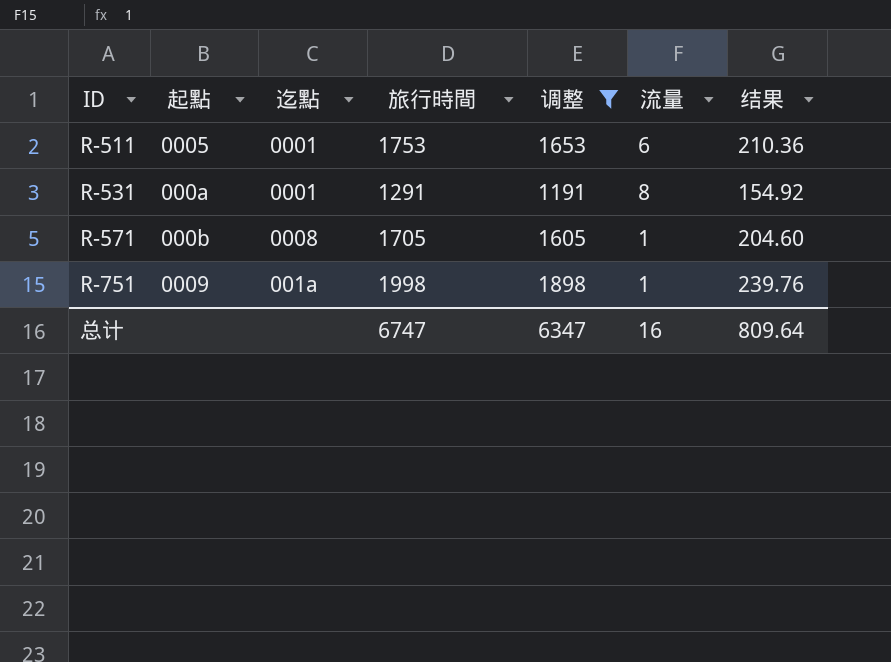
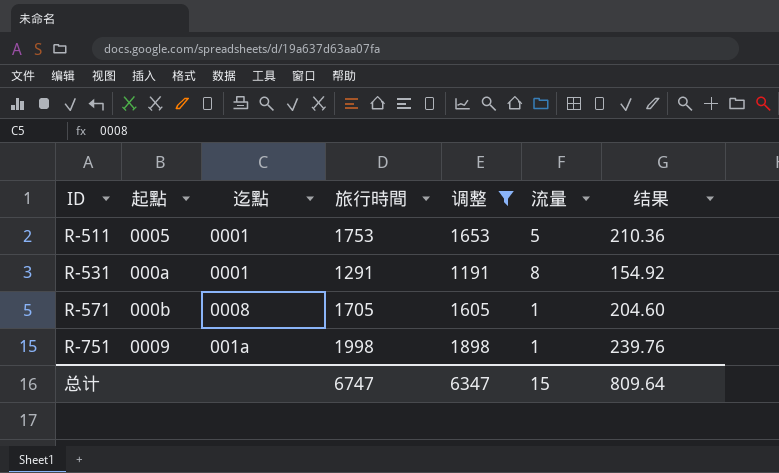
R-511 | 流量: 6 -> 5
总计 | 流量: 16 -> 15

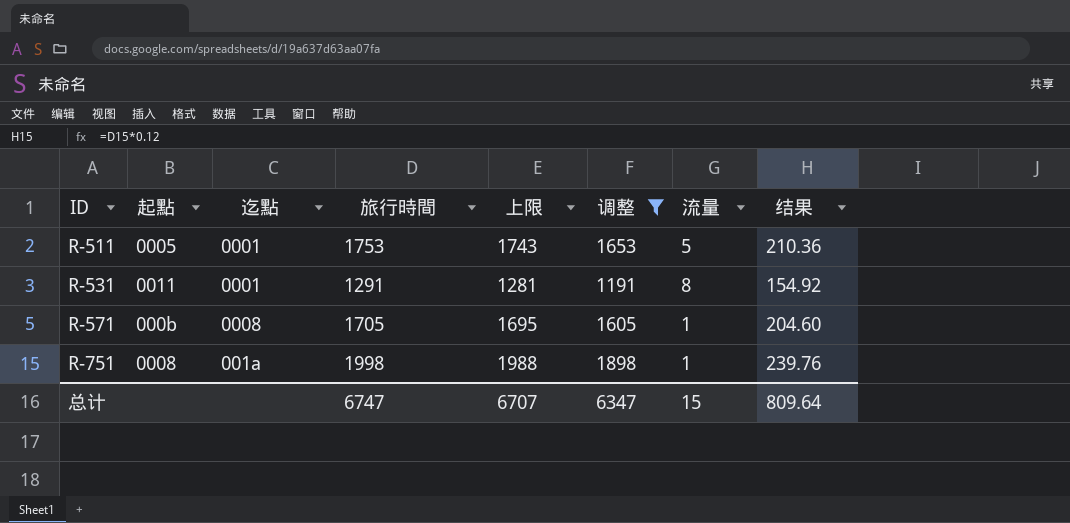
column 上限 | formula: none -> [旅行時間] - 10
R-531 | 起點: 000a -> 0011
R-751 | 起點: 0009 -> 0008

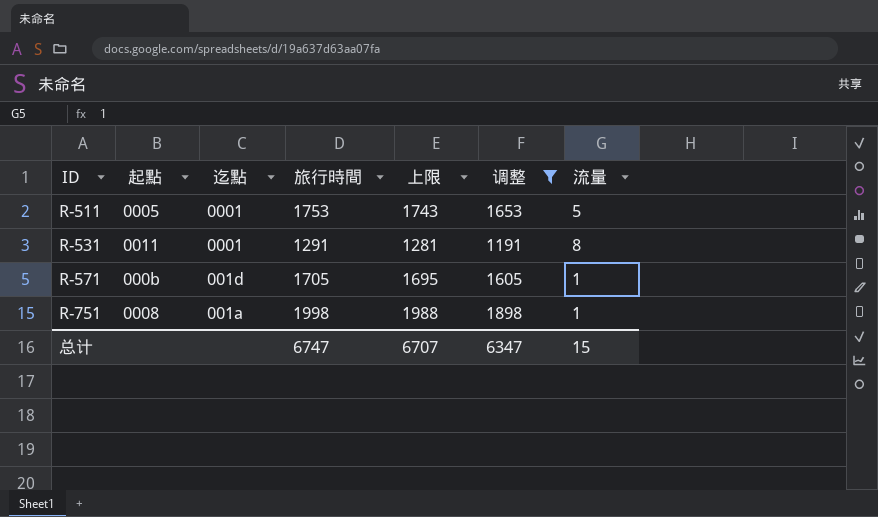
column 结果 | formula: [旅行時間] * 0.12 -> none
R-571 | 迄點: 0008 -> 001d

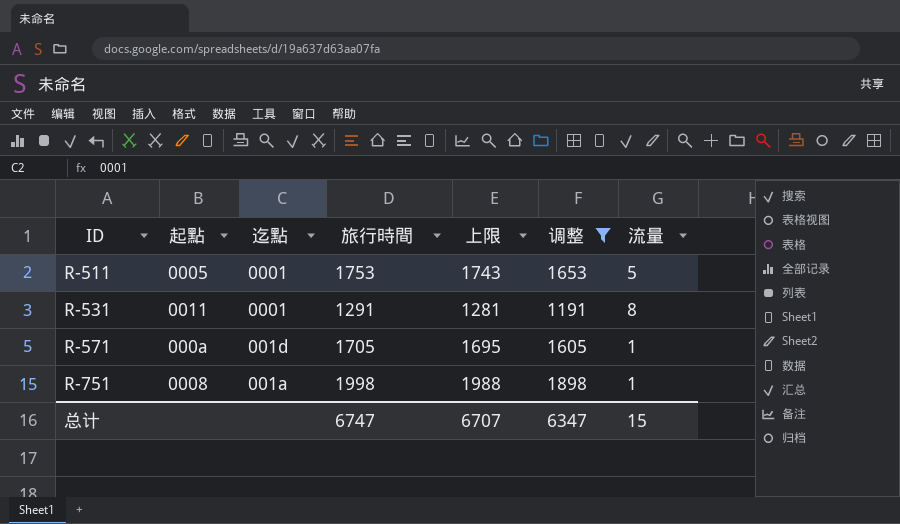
R-571 | 起點: 000b -> 000a

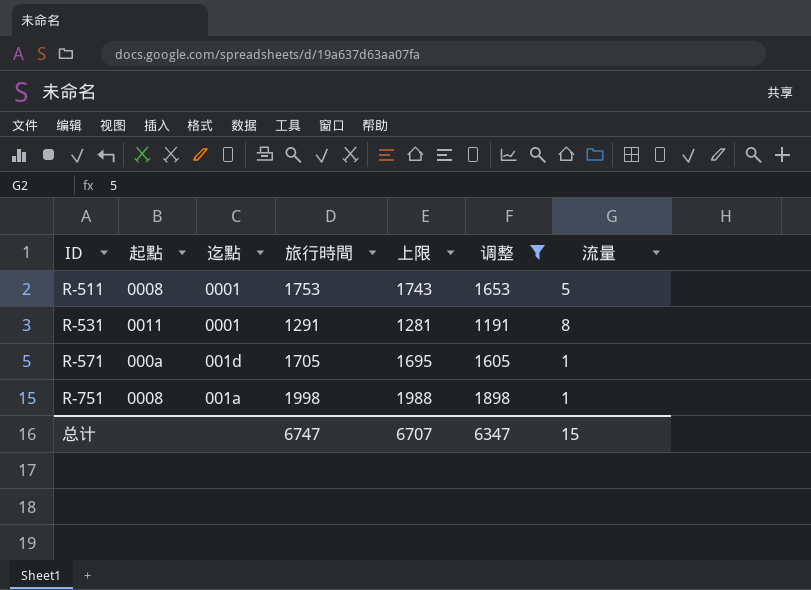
R-511 | 起點: 0005 -> 0008

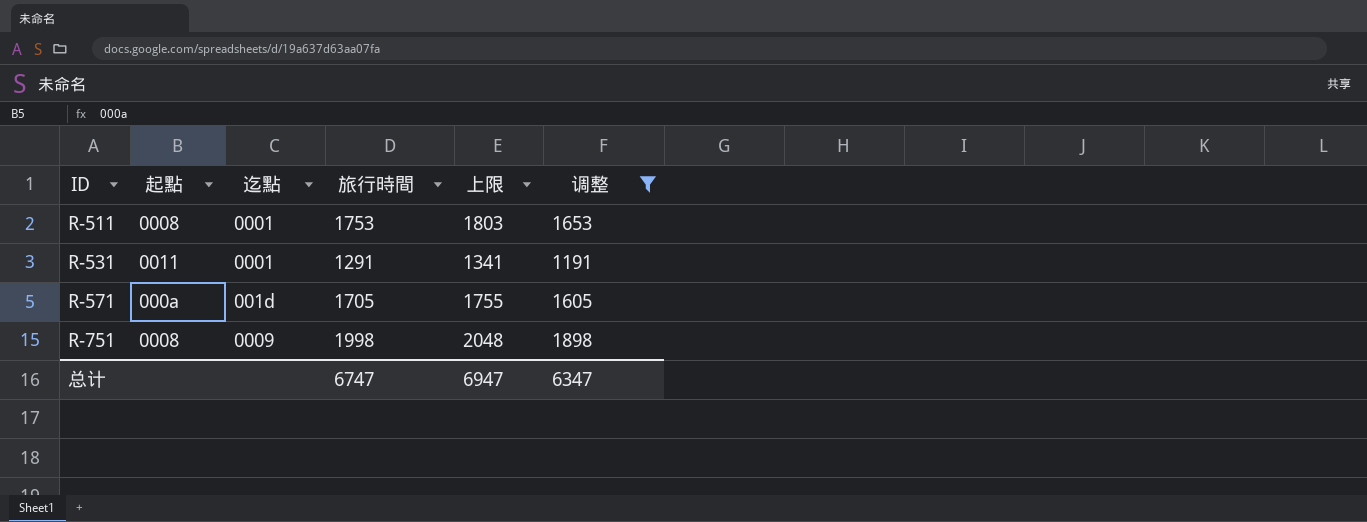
column 流量 | position: 7 -> none
column 上限 | formula: [旅行時間] - 10 -> [旅行時間] + 50
R-751 | 迄點: 001a -> 0009
总计 | 上限: 6707 -> 6947

